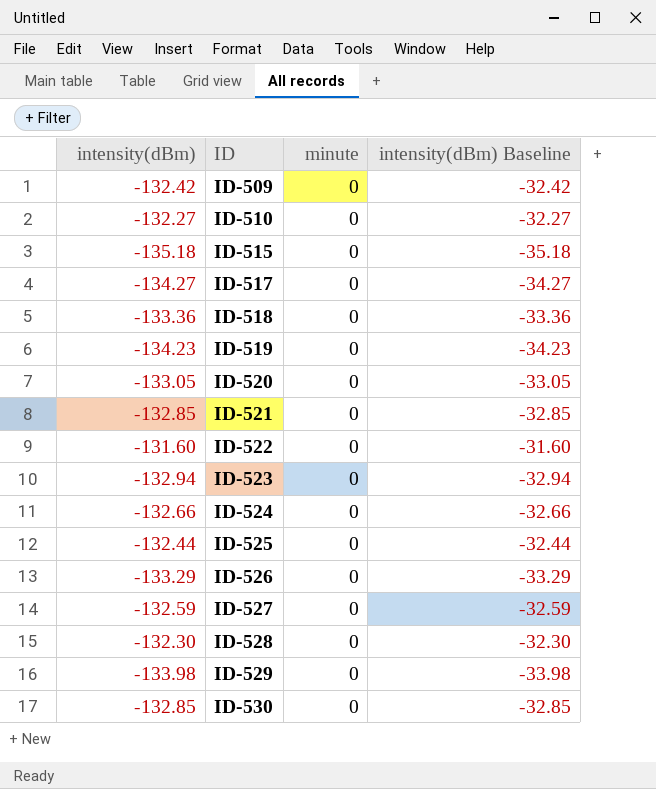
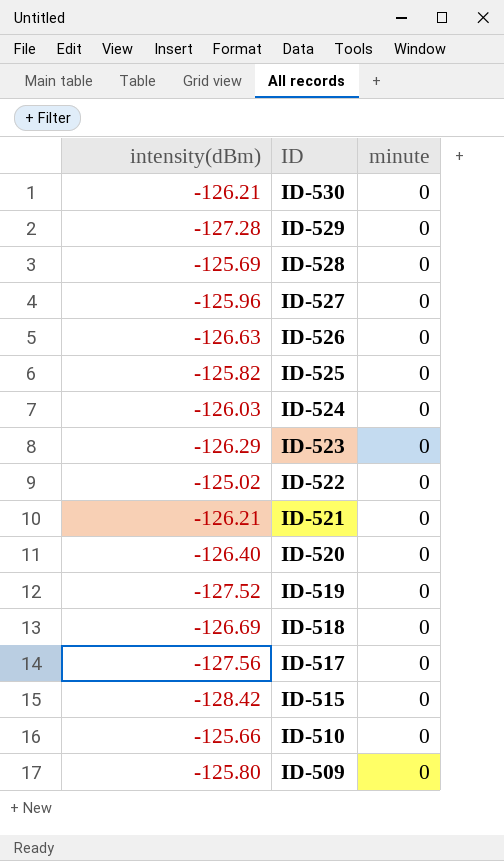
row order: ID ascending -> ID descending
column intensity(dBm) Baseline | formula: [intensity(dBm)] + 100 -> none
ID-530 | intensity(dBm): -132.85 -> -126.21
ID-529 | intensity(dBm): -133.98 -> -127.28
ID-528 | intensity(dBm): -132.30 -> -125.69
ID-527 | intensity(dBm): -132.59 -> -125.96
ID-526 | intensity(dBm): -133.29 -> -126.63
ID-525 | intensity(dBm): -132.44 -> -125.82
ID-524 | intensity(dBm): -132.66 -> -126.03
ID-523 | intensity(dBm): -132.94 -> -126.29
ID-522 | intensity(dBm): -131.60 -> -125.02
ID-521 | intensity(dBm): -132.85 -> -126.21
ID-520 | intensity(dBm): -133.05 -> -126.40
ID-519 | intensity(dBm): -134.23 -> -127.52
ID-518 | intensity(dBm): -133.36 -> -126.69
ID-517 | intensity(dBm): -134.27 -> -127.56
ID-515 | intensity(dBm): -135.18 -> -128.42
ID-510 | intensity(dBm): -132.27 -> -125.66
ID-509 | intensity(dBm): -132.42 -> -125.80

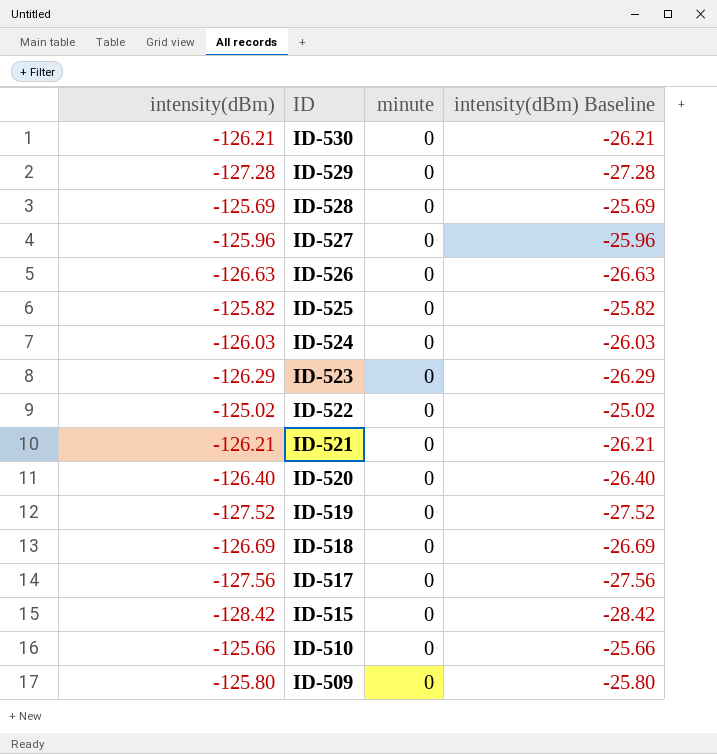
column intensity(dBm) Baseline | formula: none -> [intensity(dBm)] + 100

